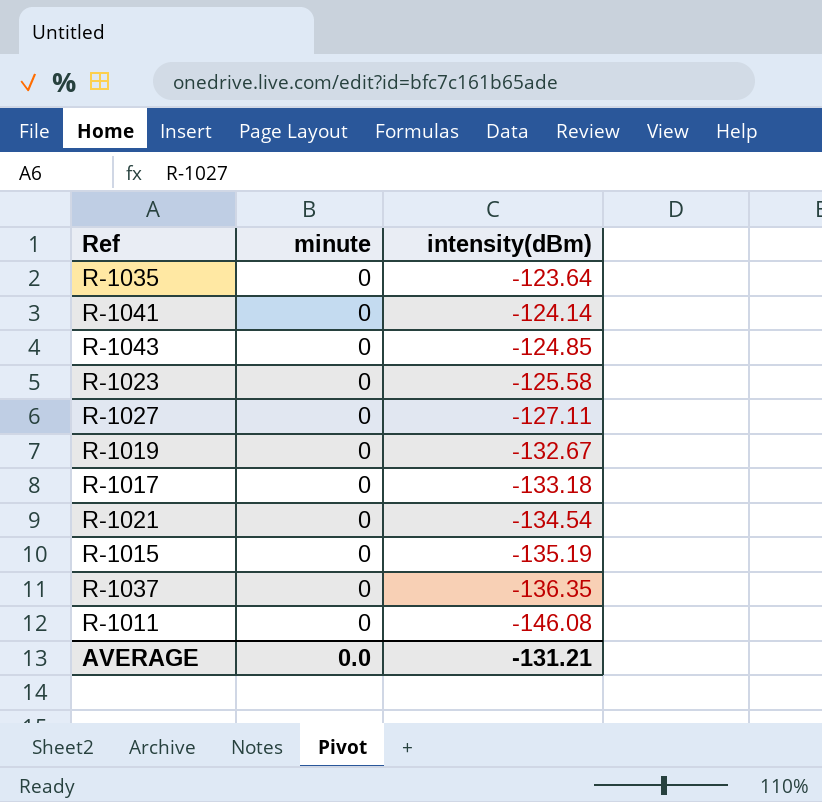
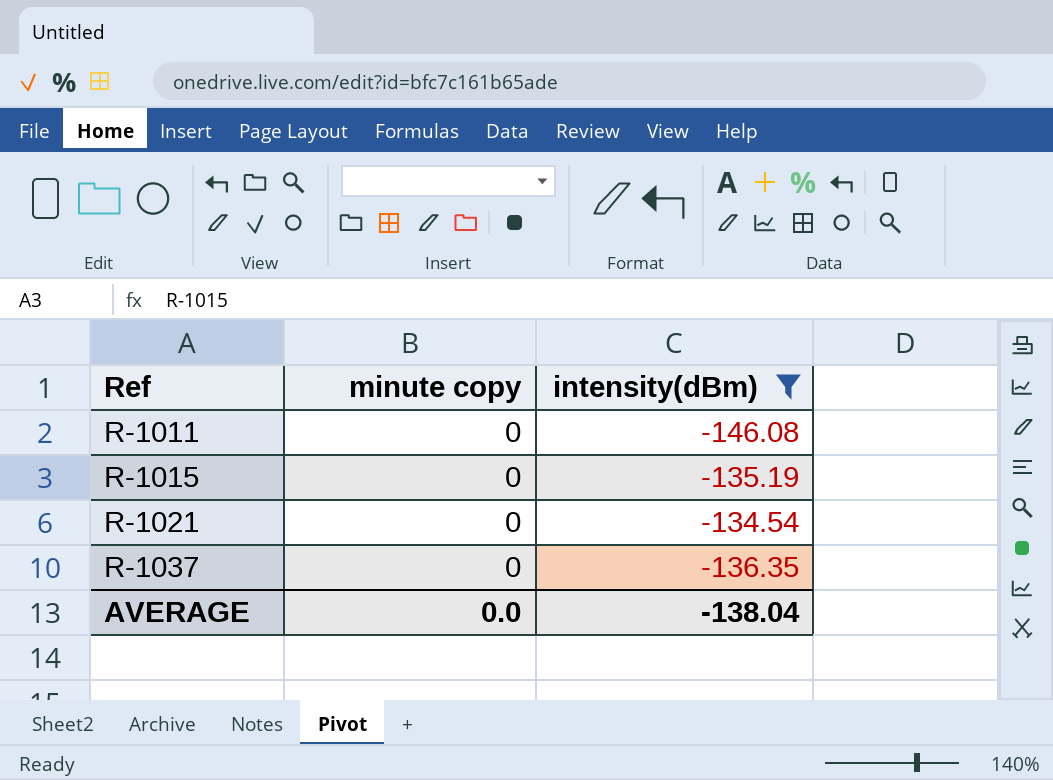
filter: none -> intensity(dBm) <= -134.54
row order: intensity(dBm) descending -> Ref ascending
column name: minute -> minute copy
AVERAGE | intensity(dBm): -131.21 -> -138.04

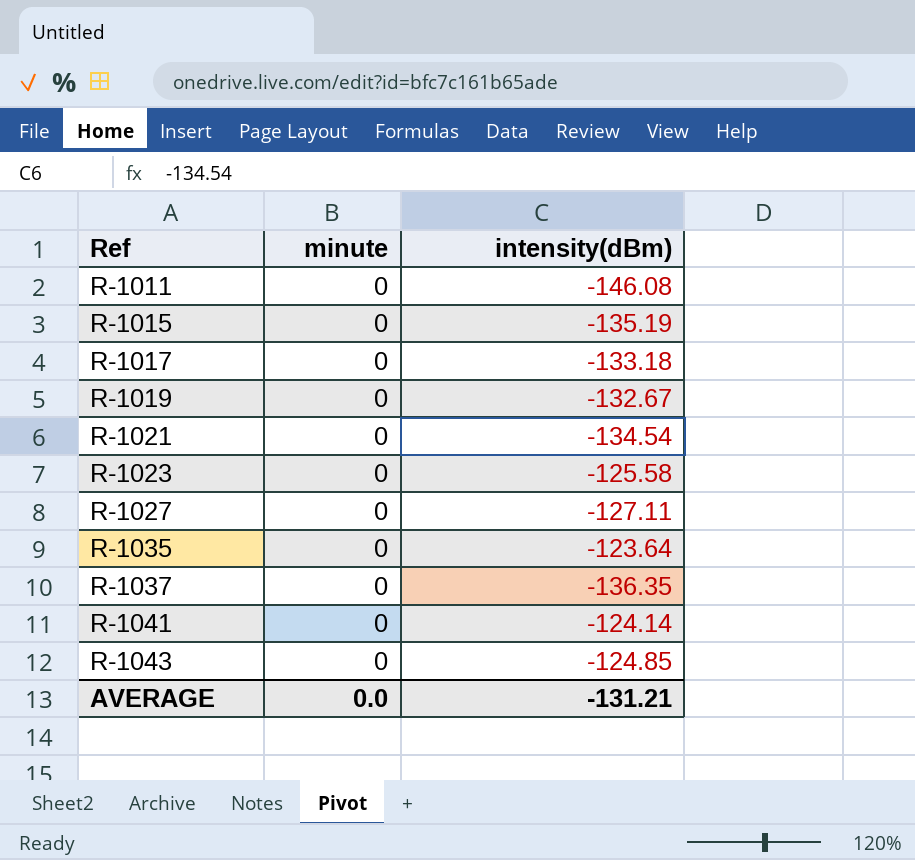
filter: intensity(dBm) <= -134.54 -> none
column name: minute copy -> minute
AVERAGE | intensity(dBm): -138.04 -> -131.21

